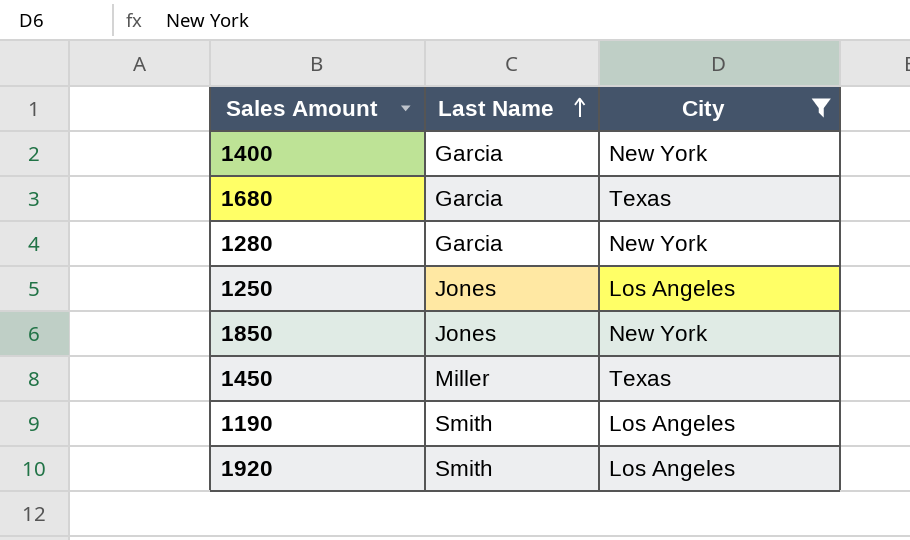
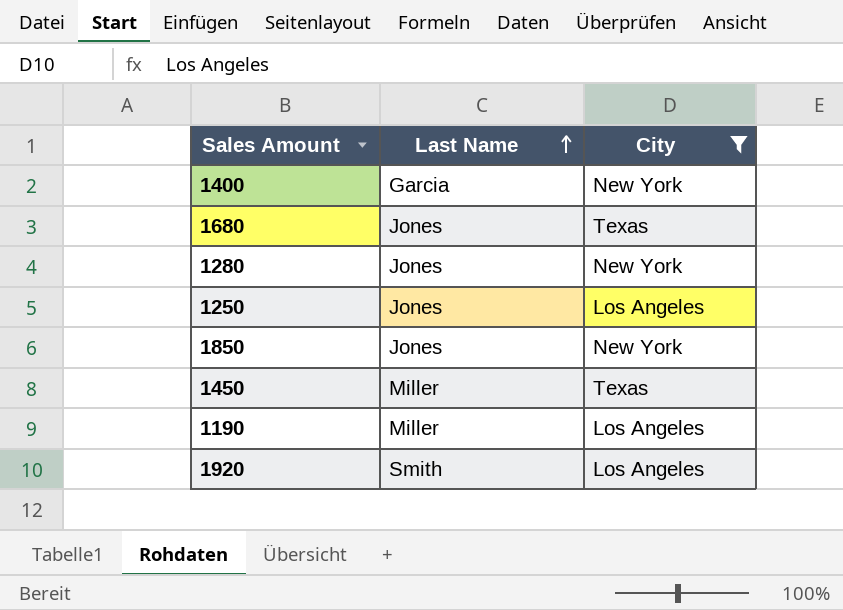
1680 | Last Name: Garcia -> Jones
1280 | Last Name: Garcia -> Jones
1190 | Last Name: Smith -> Miller

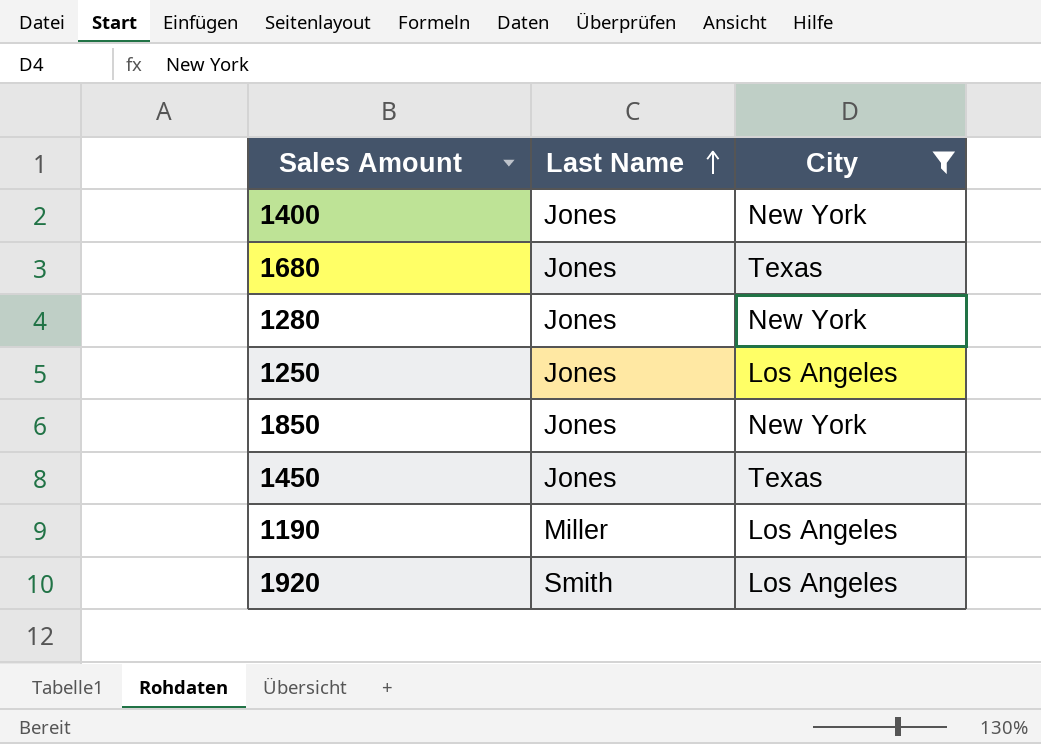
1400 | Last Name: Garcia -> Jones
1450 | Last Name: Miller -> Jones

